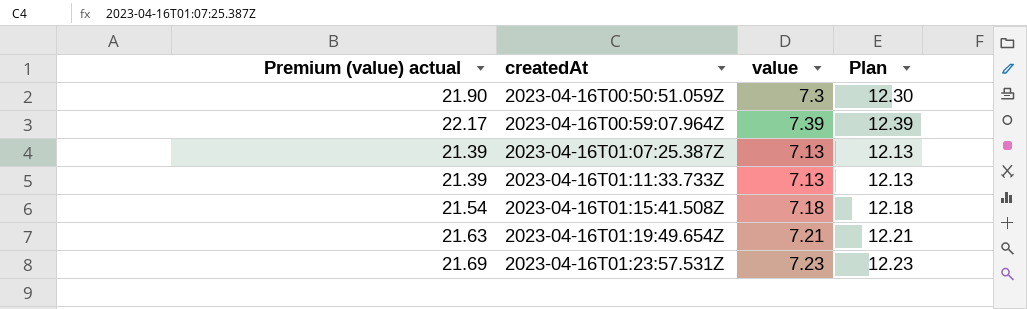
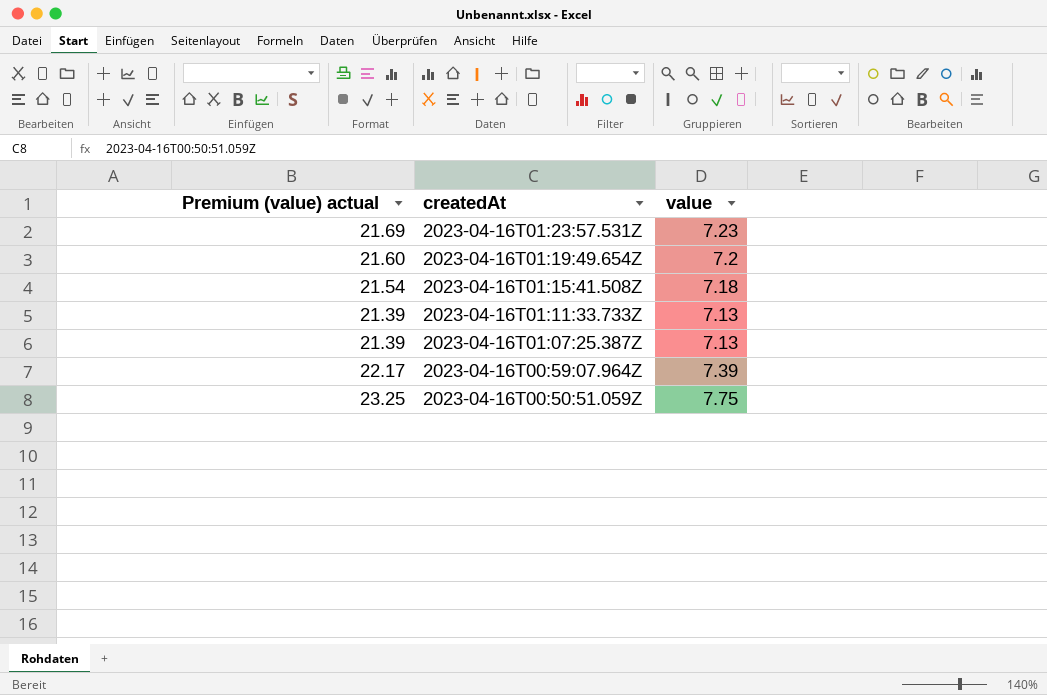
row order: createdAt ascending -> createdAt descending
column Plan | formula: [value] + 5 -> none
2023-04-16T01:19:49.654Z | Premium (value) actual: 21.63 -> 21.60
2023-04-16T01:19:49.654Z | value: 7.21 -> 7.2
2023-04-16T00:50:51.059Z | Premium (value) actual: 21.90 -> 23.25
2023-04-16T00:50:51.059Z | value: 7.3 -> 7.75

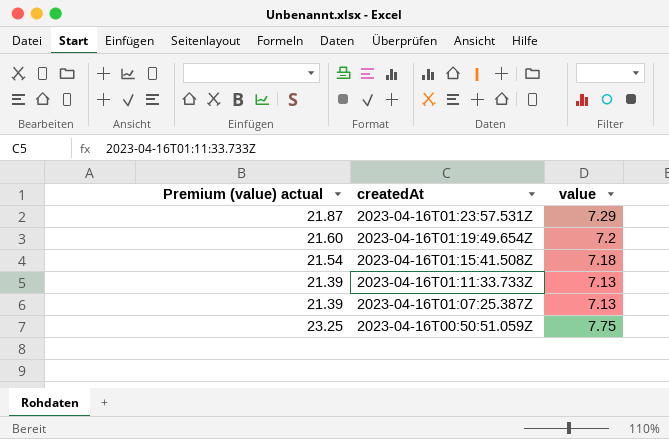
row 2023-04-16T00:59:07.964Z: 22.17 | 7.39 -> none
2023-04-16T01:23:57.531Z | Premium (value) actual: 21.69 -> 21.87
2023-04-16T01:23:57.531Z | value: 7.23 -> 7.29

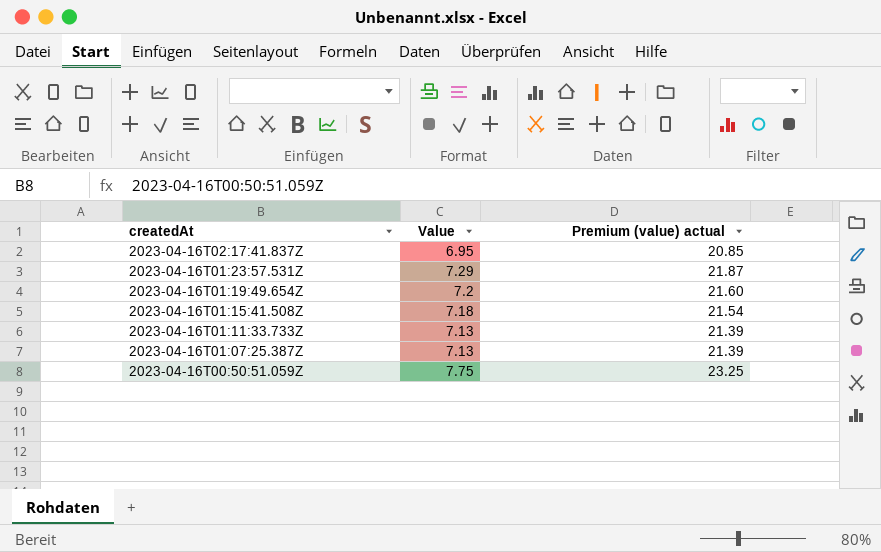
column name: value -> Value
column Premium (value) actual | position: 1 -> 3
row 2023-04-16T02:17:41.837Z: none -> 6.95 | 20.85

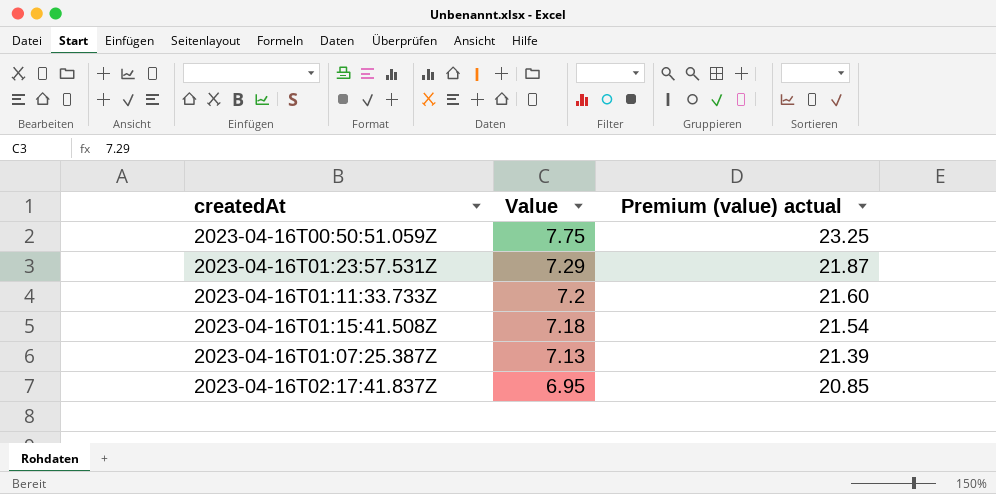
row order: createdAt descending -> Value descending
row 2023-04-16T01:19:49.654Z: 7.2 | 21.60 -> none
2023-04-16T01:11:33.733Z | Value: 7.13 -> 7.2
2023-04-16T01:11:33.733Z | Premium (value) actual: 21.39 -> 21.60

